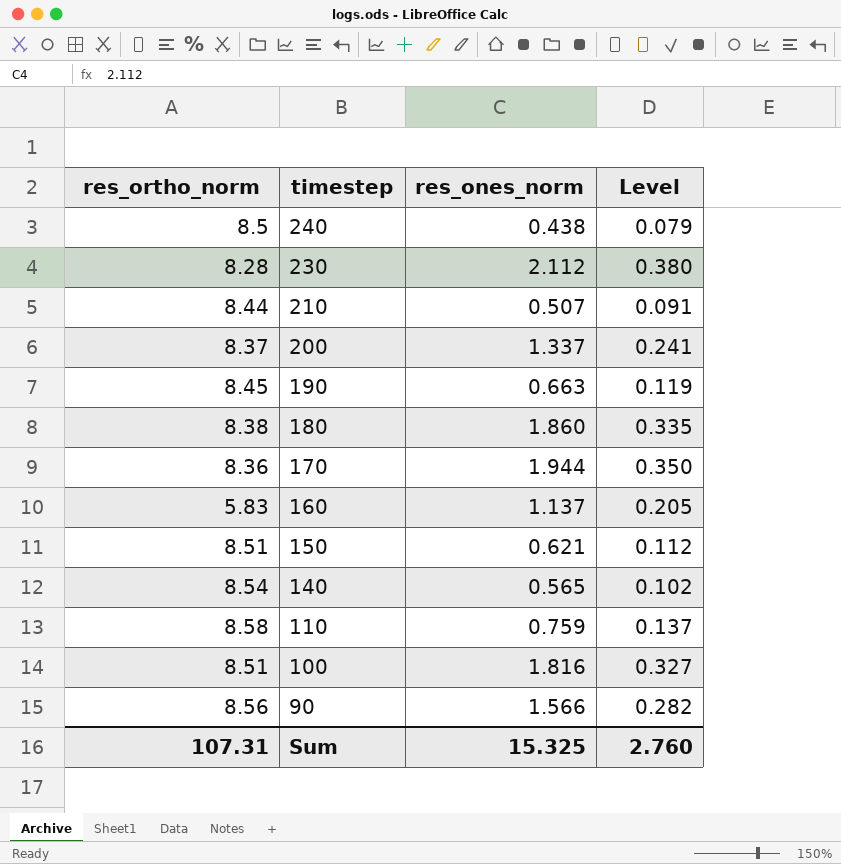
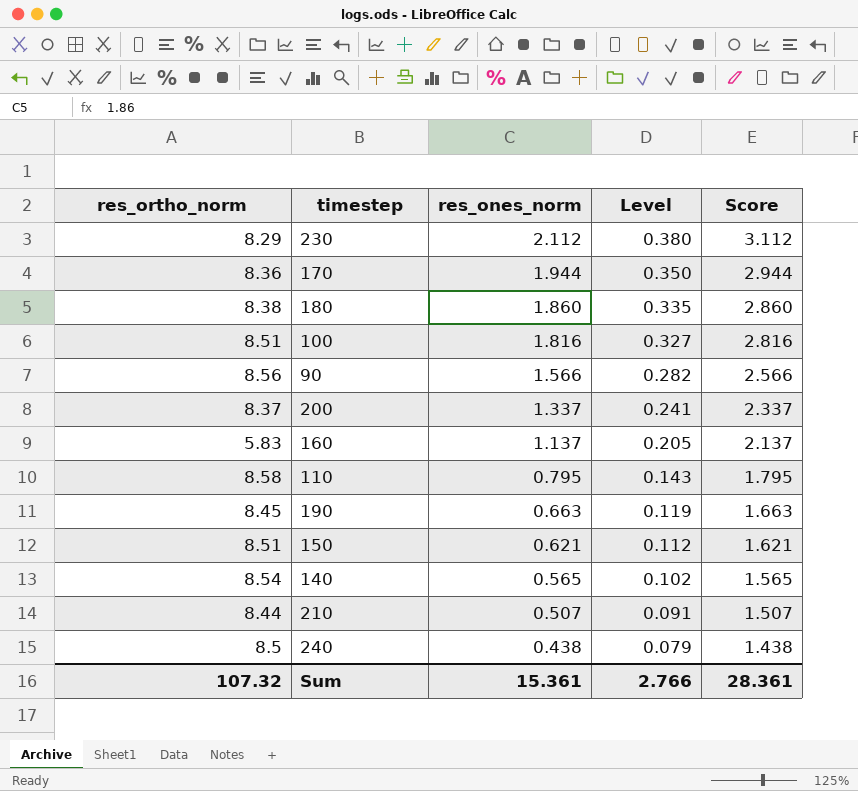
row order: timestep descending -> res_ones_norm descending
column Score | formula: none -> [res_ones_norm] + 1
230 | res_ortho_norm: 8.28 -> 8.29
110 | res_ones_norm: 0.759 -> 0.795
110 | Level: 0.137 -> 0.143
Sum | res_ortho_norm: 107.31 -> 107.32
Sum | res_ones_norm: 15.325 -> 15.361
Sum | Level: 2.760 -> 2.766

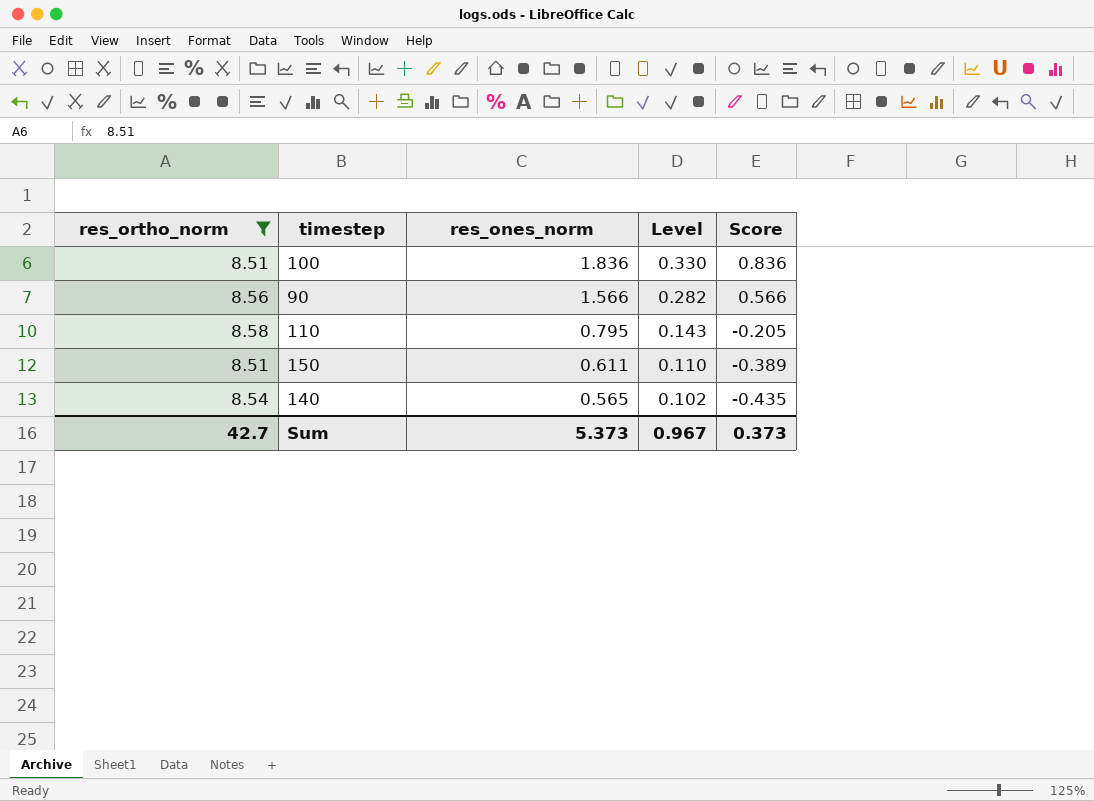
filter: none -> res_ortho_norm >= 8.51
column Score | formula: [res_ones_norm] + 1 -> [res_ones_norm] - 1
100 | res_ones_norm: 1.816 -> 1.836
100 | Level: 0.327 -> 0.330
150 | res_ones_norm: 0.621 -> 0.611
150 | Level: 0.112 -> 0.110
Sum | res_ortho_norm: 107.32 -> 42.7
Sum | res_ones_norm: 15.361 -> 5.373
Sum | Level: 2.766 -> 0.967
Sum | Score: 28.361 -> 0.373

